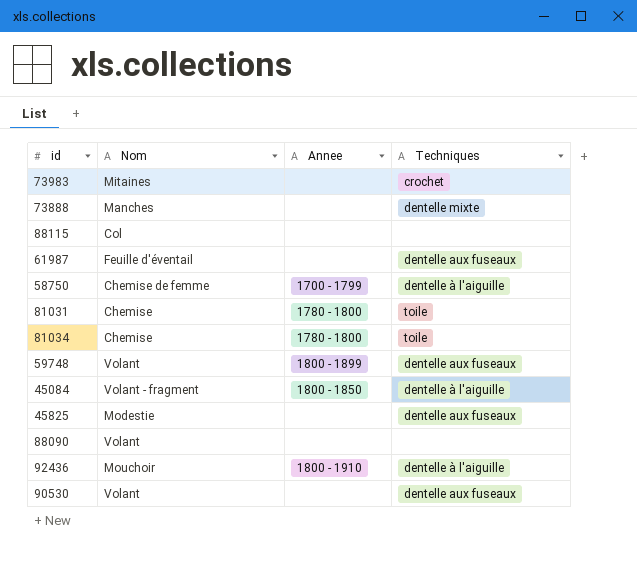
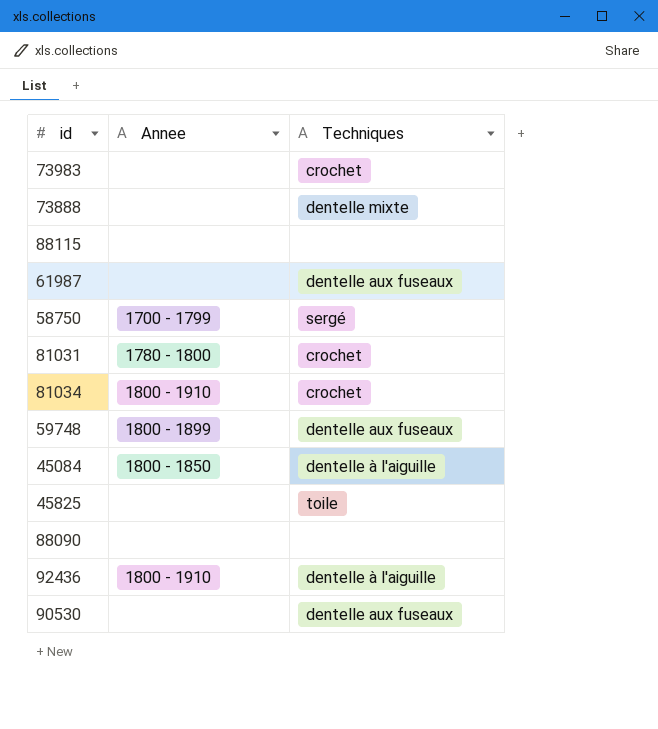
column Nom | position: 2 -> none
58750 | Techniques: dentelle à l'aiguille -> sergé
81031 | Techniques: toile -> crochet
81034 | Annee: 1780 - 1800 -> 1800 - 1910
81034 | Techniques: toile -> crochet
45825 | Techniques: dentelle aux fuseaux -> toile

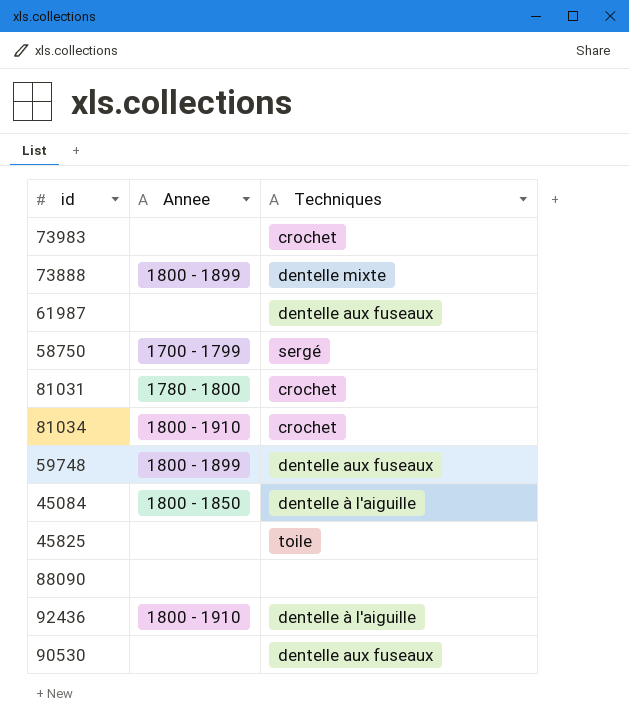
row 88115: none | none -> none
73888 | Annee: none -> 1800 - 1899

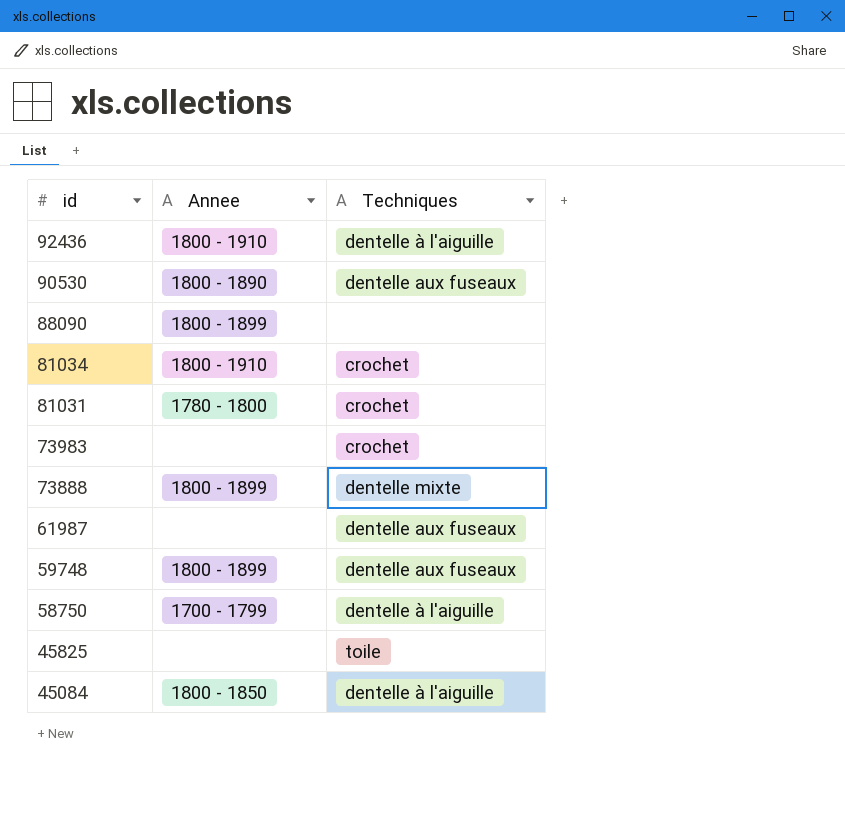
row order: none -> id descending
90530 | Annee: none -> 1800 - 1890
88090 | Annee: none -> 1800 - 1899
58750 | Techniques: sergé -> dentelle à l'aiguille

